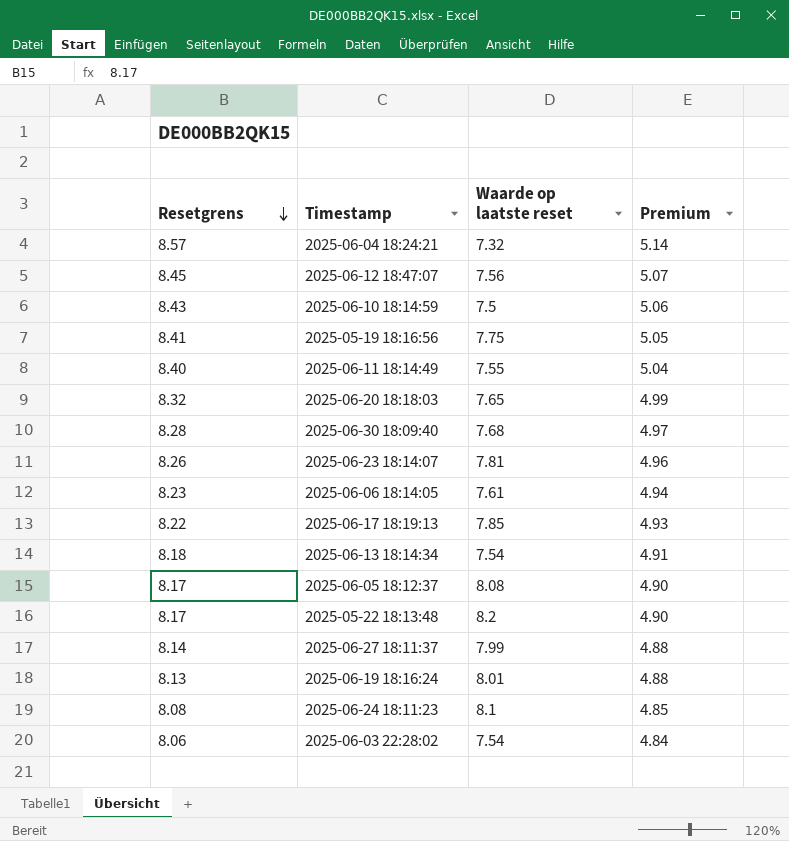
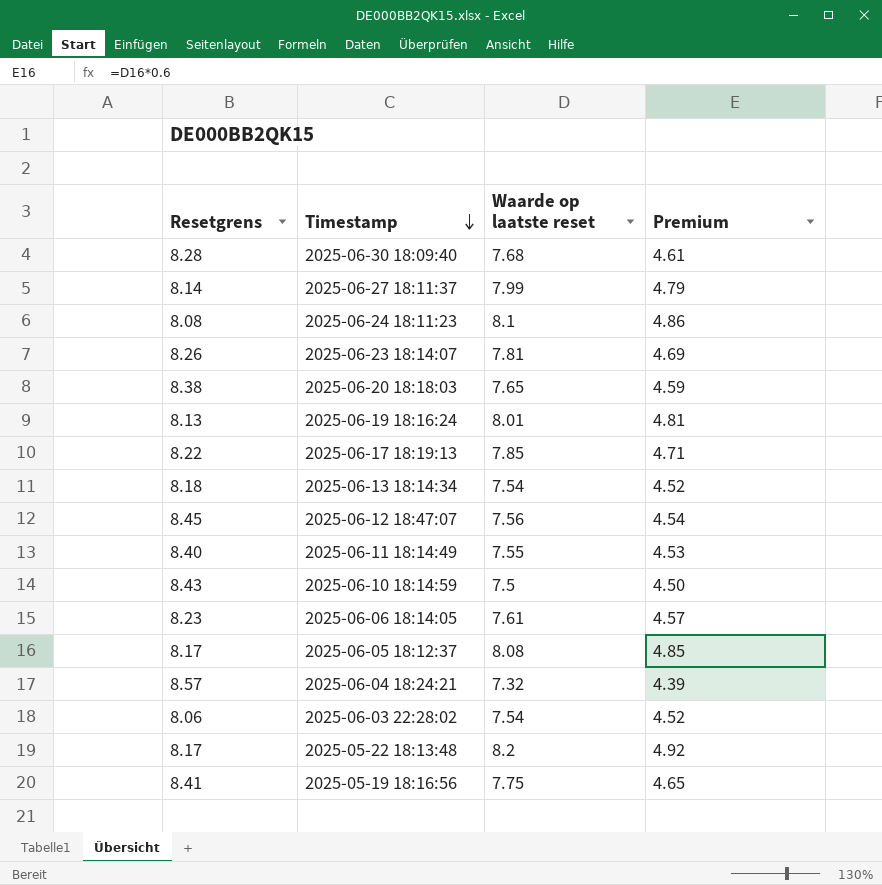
row order: Resetgrens descending -> Timestamp descending
column Premium | formula: [Resetgrens] * 0.6 -> [Waarde op laatste reset] * 0.6
2025-06-20 18:18:03 | Resetgrens: 8.32 -> 8.38

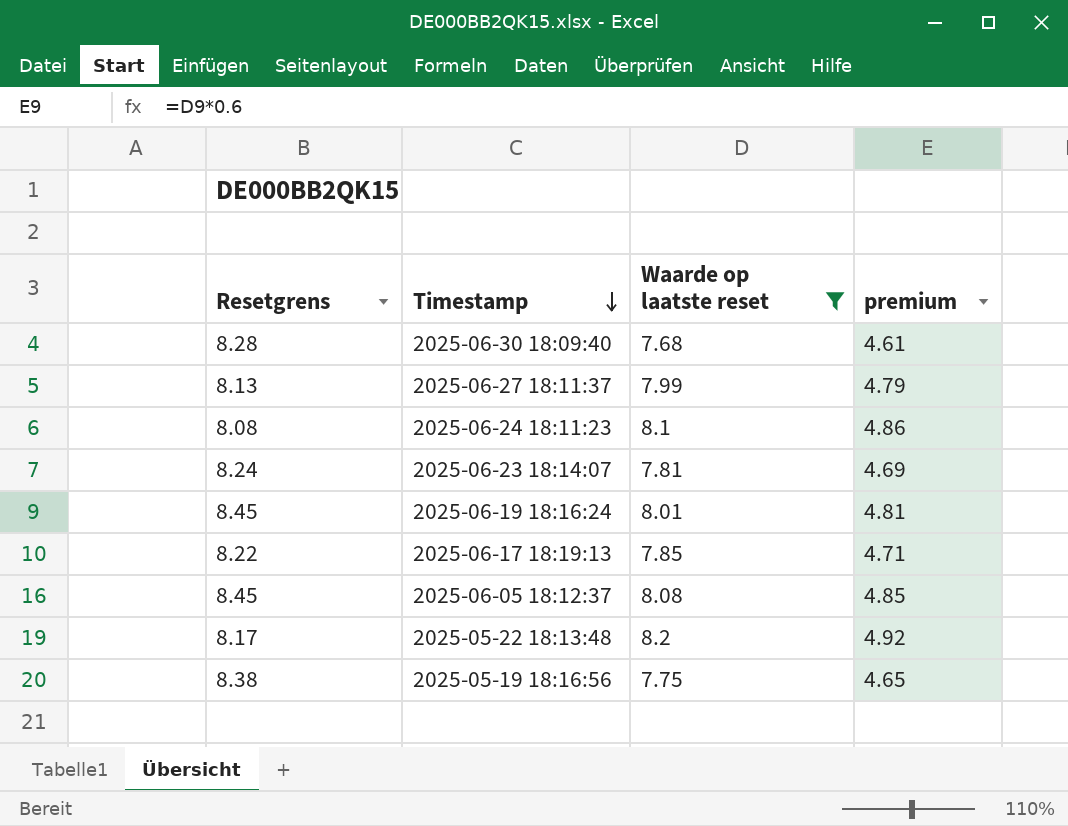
filter: none -> Waarde op laatste reset >= 7.68
column name: Premium -> premium
2025-06-27 18:11:37 | Resetgrens: 8.14 -> 8.13
2025-06-23 18:14:07 | Resetgrens: 8.26 -> 8.24
2025-06-19 18:16:24 | Resetgrens: 8.13 -> 8.45
2025-06-05 18:12:37 | Resetgrens: 8.17 -> 8.45
2025-05-19 18:16:56 | Resetgrens: 8.41 -> 8.38

